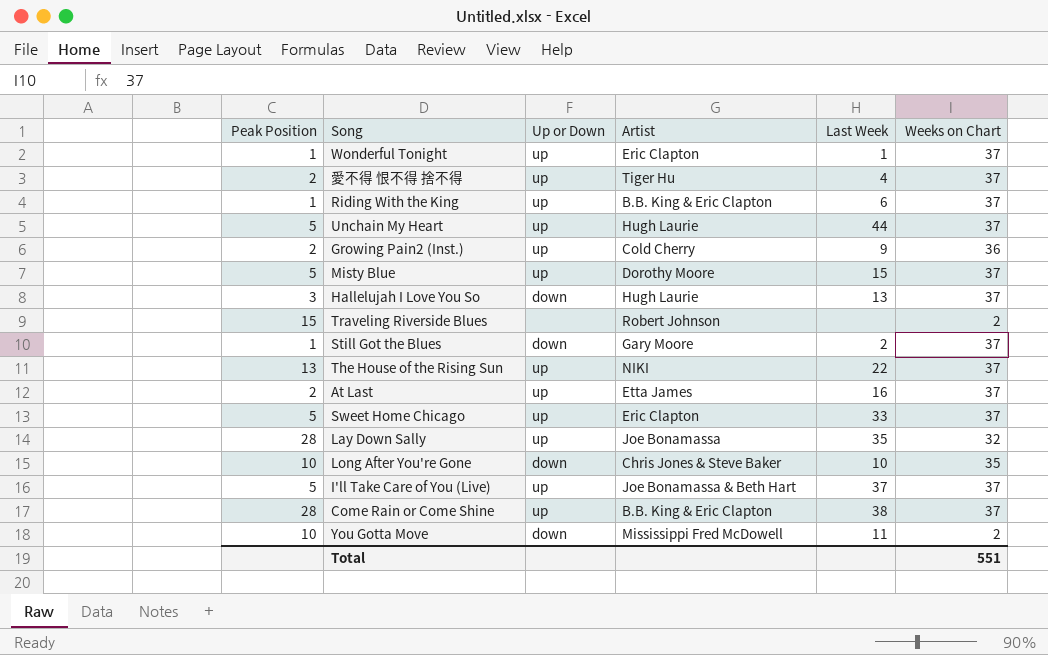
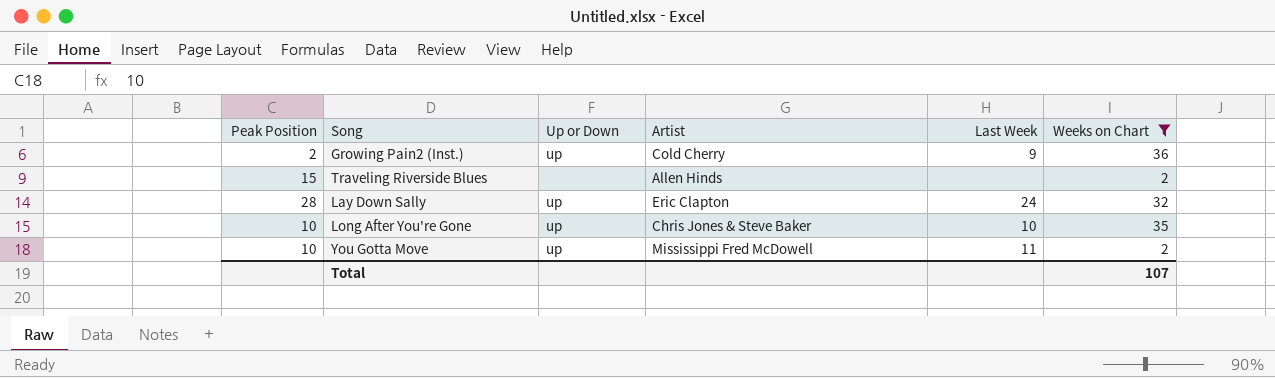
filter: none -> Weeks on Chart != 37
Traveling Riverside Blues | Artist: Robert Johnson -> Allen Hinds
Lay Down Sally | Artist: Joe Bonamassa -> Eric Clapton
Lay Down Sally | Last Week: 35 -> 24
Long After You're Gone | Up or Down: down -> up
You Gotta Move | Up or Down: down -> up
Total | Weeks on Chart: 551 -> 107

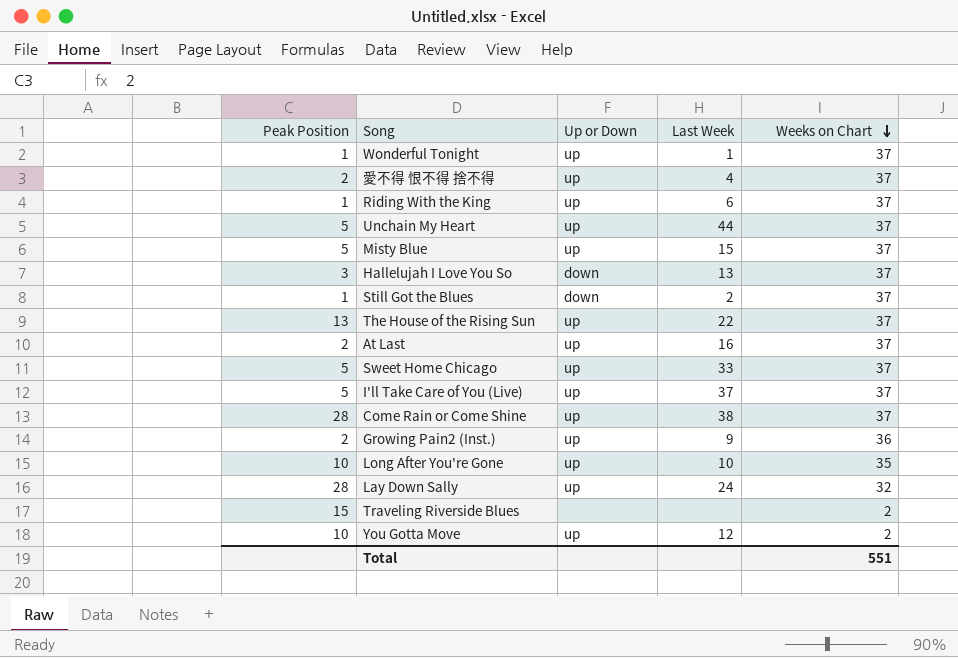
filter: Weeks on Chart != 37 -> none
row order: none -> Weeks on Chart descending
column Artist | position: 4 -> none
You Gotta Move | Last Week: 11 -> 12
Total | Weeks on Chart: 107 -> 551

